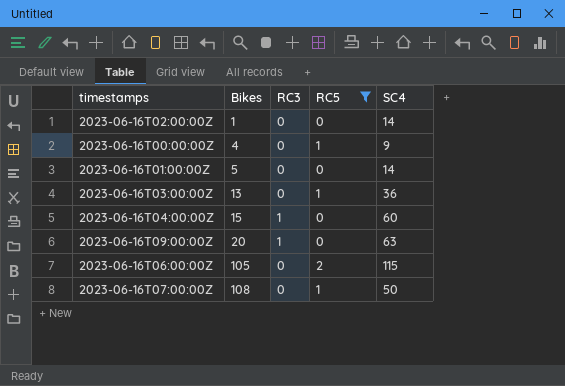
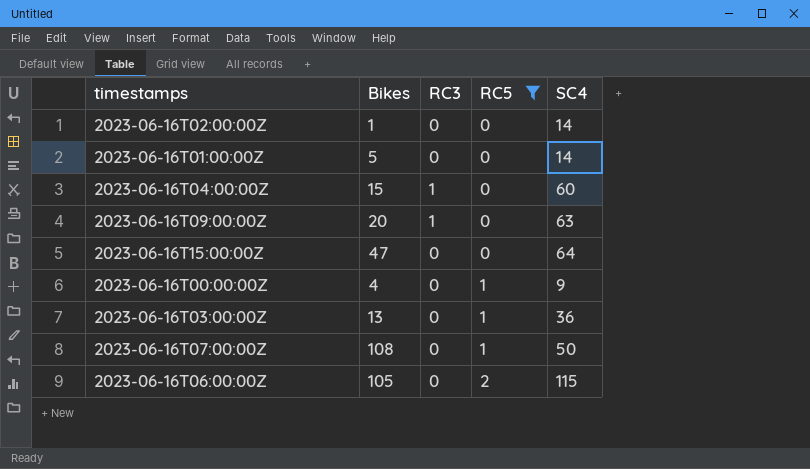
row order: Bikes ascending -> RC5 ascending
row 2023-06-16T15:00:00Z: none -> 47 | 0 | 0 | 64

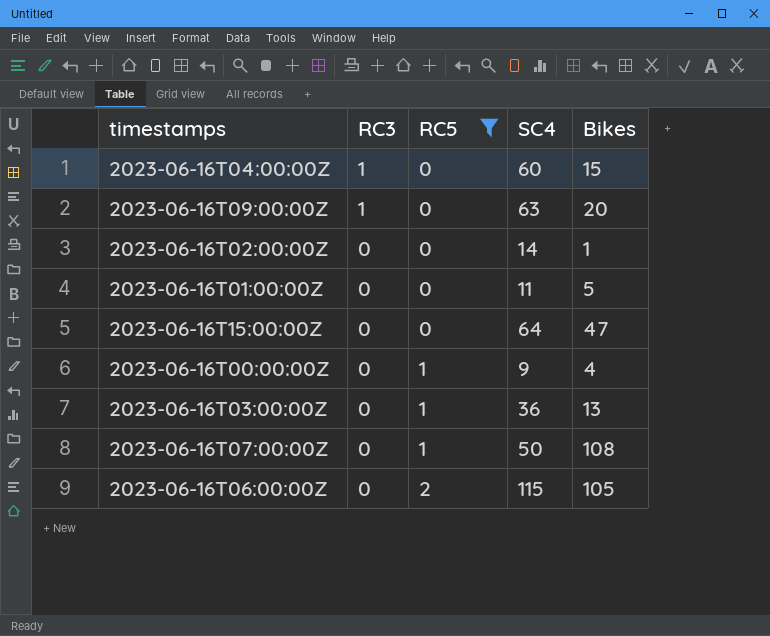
row order: RC5 ascending -> RC3 descending
column Bikes | position: 2 -> 5
2023-06-16T01:00:00Z | SC4: 14 -> 11

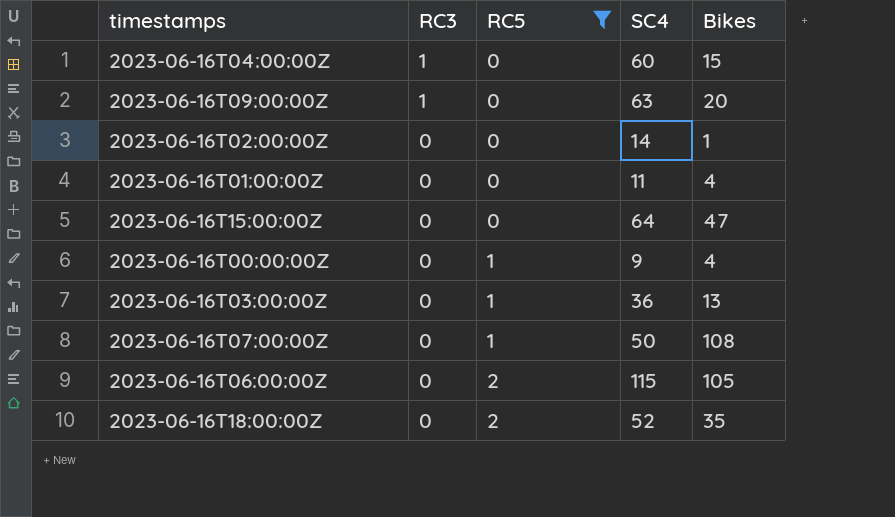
2023-06-16T01:00:00Z | Bikes: 5 -> 4
row 2023-06-16T18:00:00Z: none -> 0 | 2 | 52 | 35

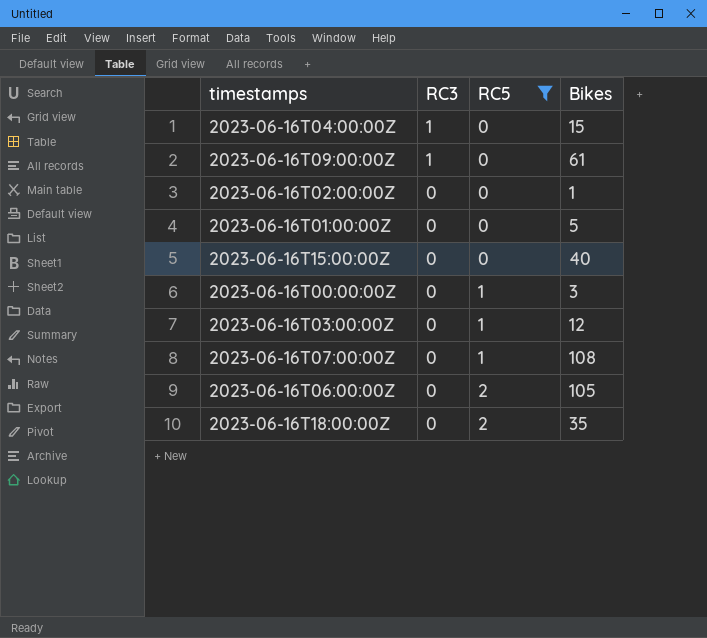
column SC4 | position: 4 -> none
2023-06-16T09:00:00Z | Bikes: 20 -> 61
2023-06-16T01:00:00Z | Bikes: 4 -> 5
2023-06-16T15:00:00Z | Bikes: 47 -> 40
2023-06-16T00:00:00Z | Bikes: 4 -> 3
2023-06-16T03:00:00Z | Bikes: 13 -> 12

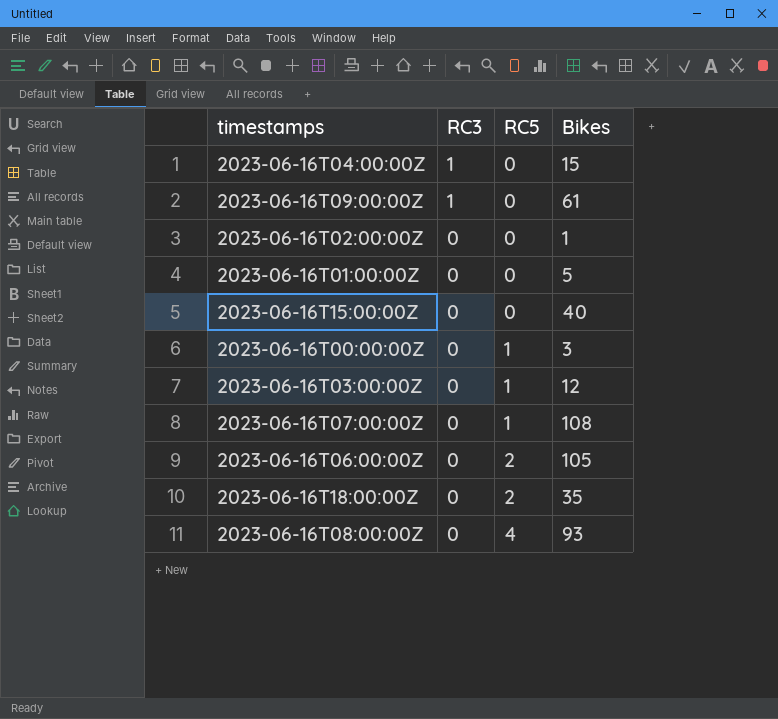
filter: RC5 != 4 -> none

